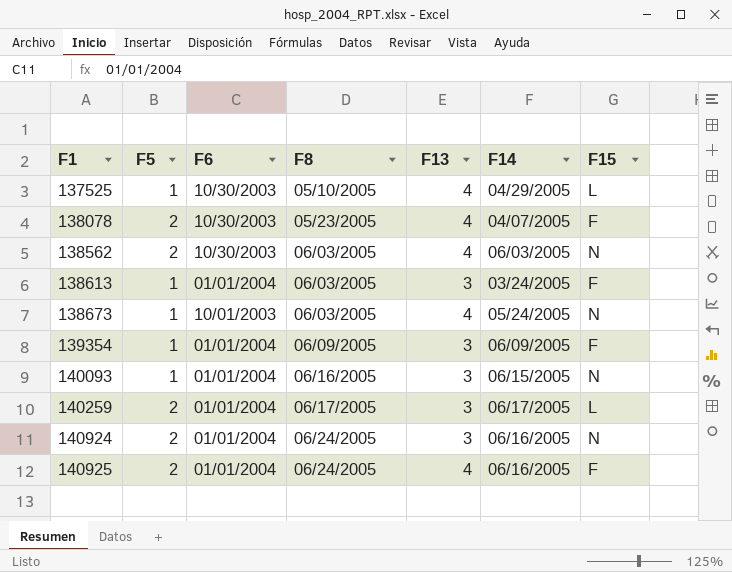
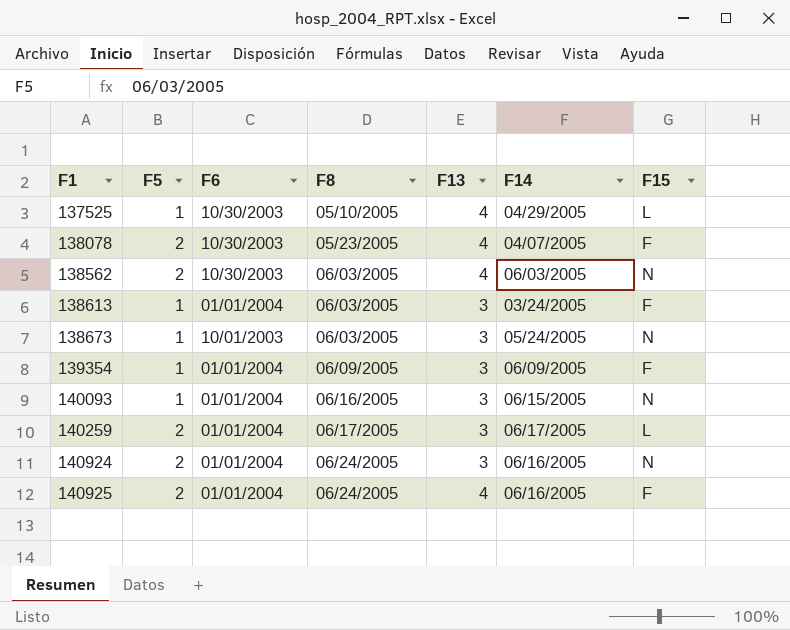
138673 | F13: 4 -> 3

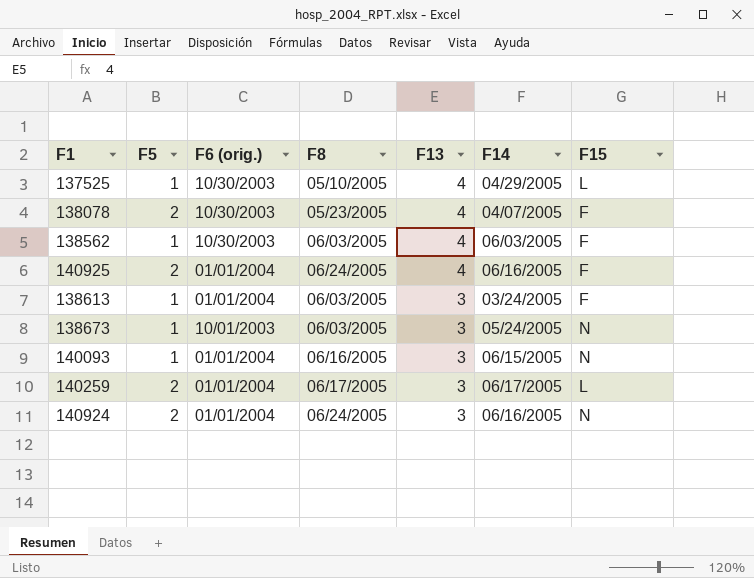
row order: F1 ascending -> F13 descending
column name: F6 -> F6 (orig.)
row 139354: 1 | 01/01/2004 | 06/09/2005 | 3 | 06/09/2005 | F -> none
138562 | F5: 2 -> 1
138562 | F15: N -> F

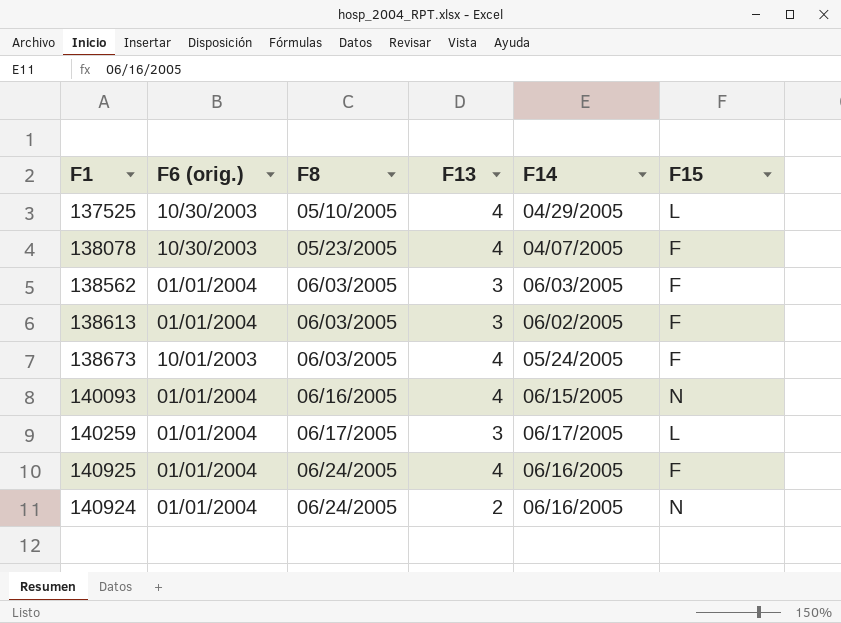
row order: F13 descending -> F8 ascending
column F5 | position: 2 -> none
138562 | F6 (orig.): 10/30/2003 -> 01/01/2004
138562 | F13: 4 -> 3
138613 | F14: 03/24/2005 -> 06/02/2005
138673 | F13: 3 -> 4
138673 | F15: N -> F
140093 | F13: 3 -> 4
140924 | F13: 3 -> 2

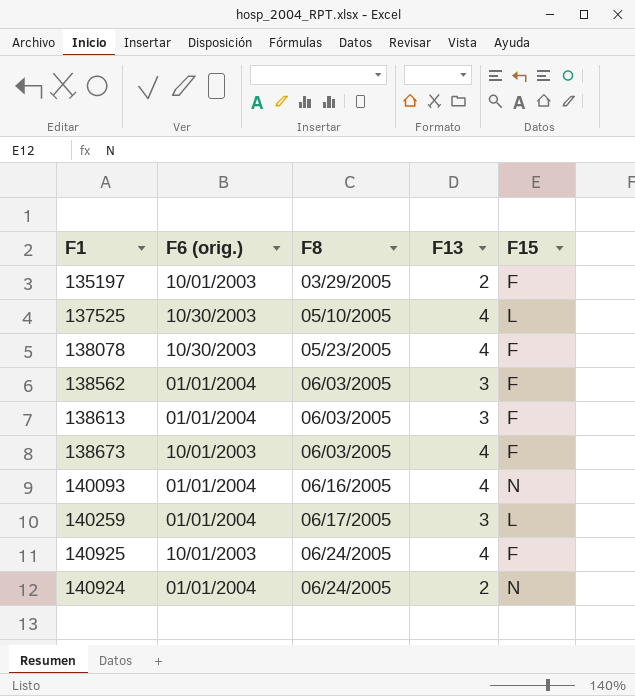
column F14 | position: 5 -> none
row 135197: none -> 10/01/2003 | 03/29/2005 | 2 | F
140925 | F6 (orig.): 01/01/2004 -> 10/01/2003

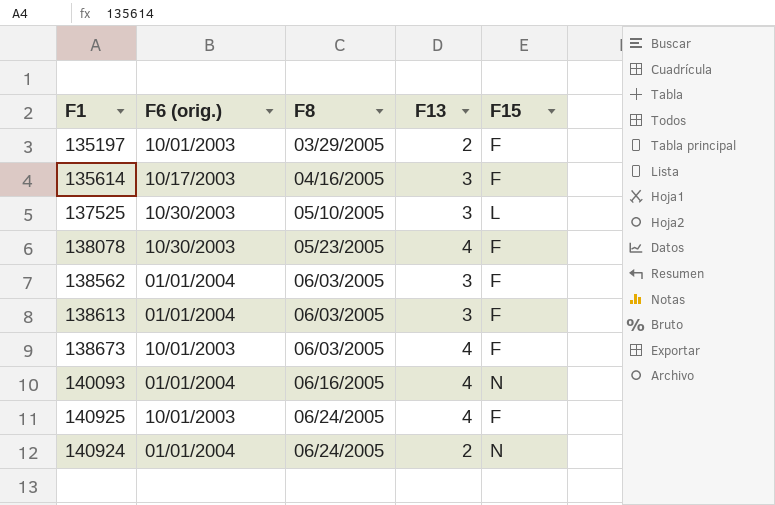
row 140259: 01/01/2004 | 06/17/2005 | 3 | L -> none
row 135614: none -> 10/17/2003 | 04/16/2005 | 3 | F
137525 | F13: 4 -> 3

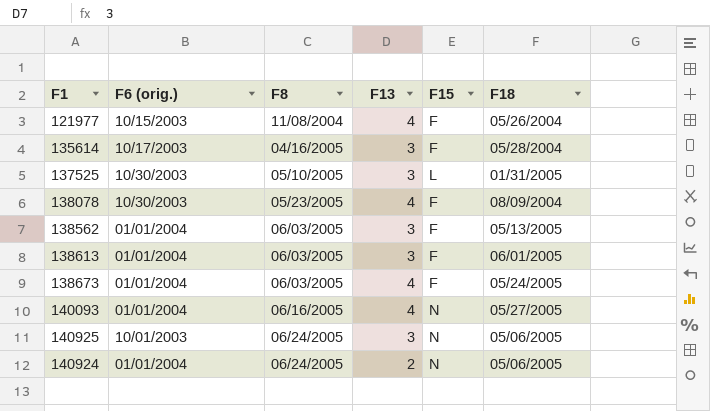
column F18 | position: none -> 6
row 135197: 10/01/2003 | 03/29/2005 | 2 | F -> none
row 121977: none -> 10/15/2003 | 11/08/2004 | 4 | F | 05/26/2004
138673 | F6 (orig.): 10/01/2003 -> 01/01/2004
140925 | F13: 4 -> 3
140925 | F15: F -> N

